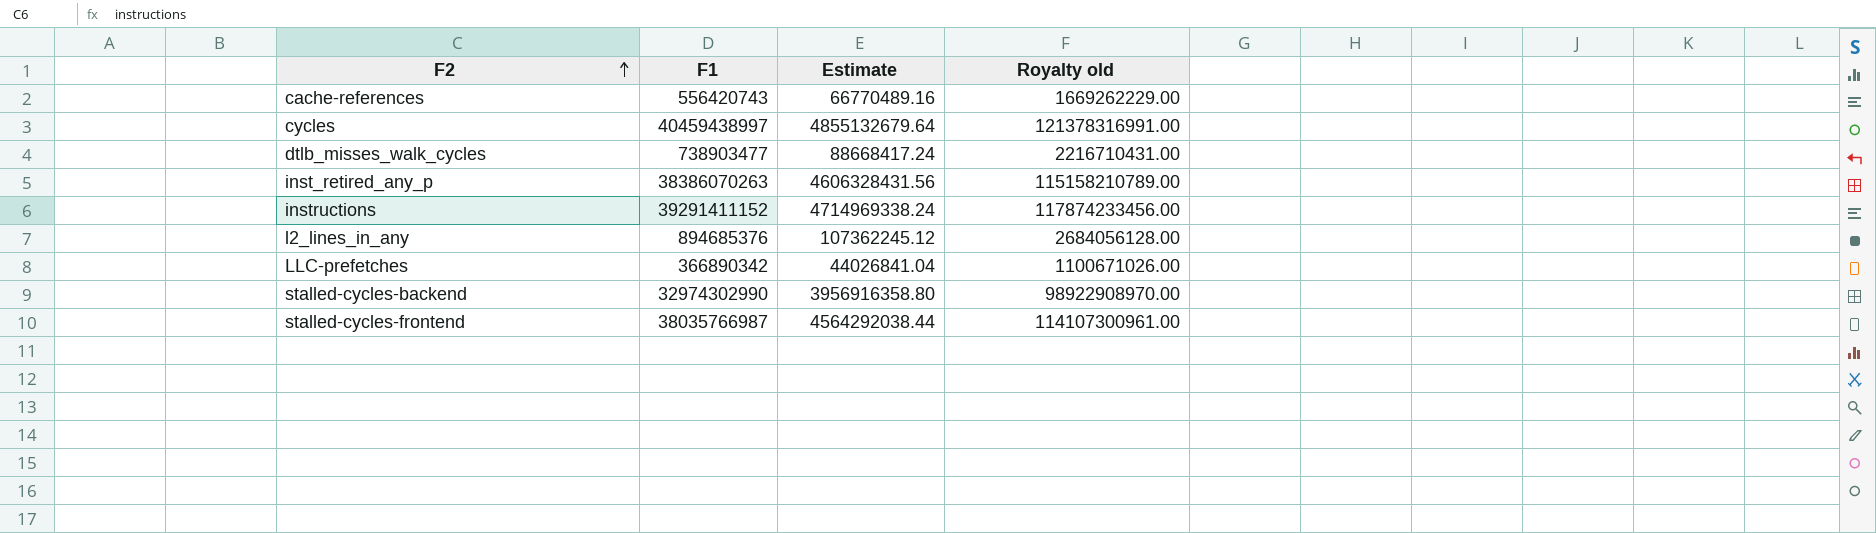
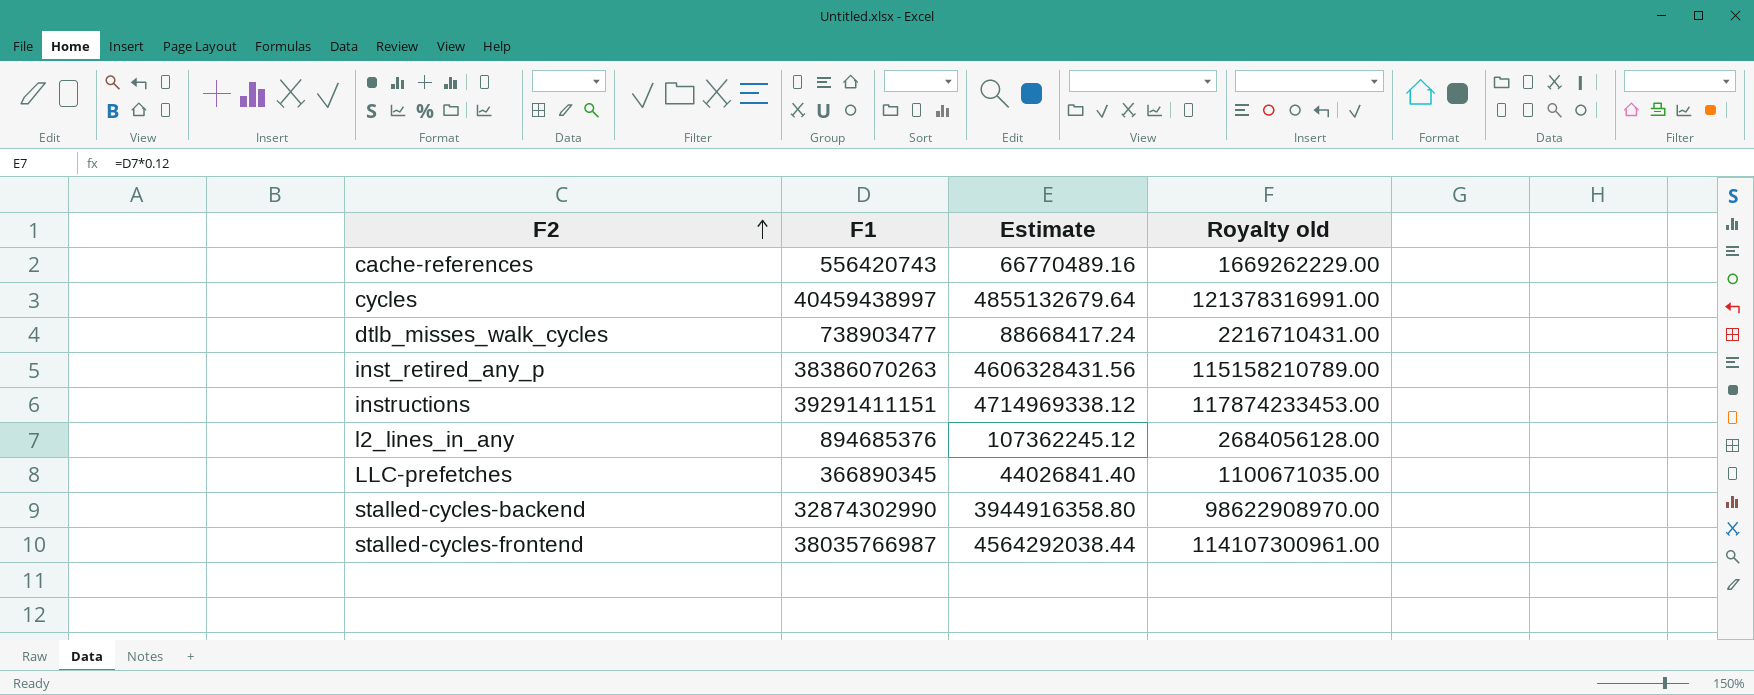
instructions | F1: 39291411152 -> 39291411151
instructions | Estimate: 4714969338.24 -> 4714969338.12
instructions | Royalty old: 117874233456.00 -> 117874233453.00
LLC-prefetches | F1: 366890342 -> 366890345
LLC-prefetches | Estimate: 44026841.04 -> 44026841.40
LLC-prefetches | Royalty old: 1100671026.00 -> 1100671035.00
stalled-cycles-backend | F1: 32974302990 -> 32874302990
stalled-cycles-backend | Estimate: 3956916358.80 -> 3944916358.80
stalled-cycles-backend | Royalty old: 98922908970.00 -> 98622908970.00

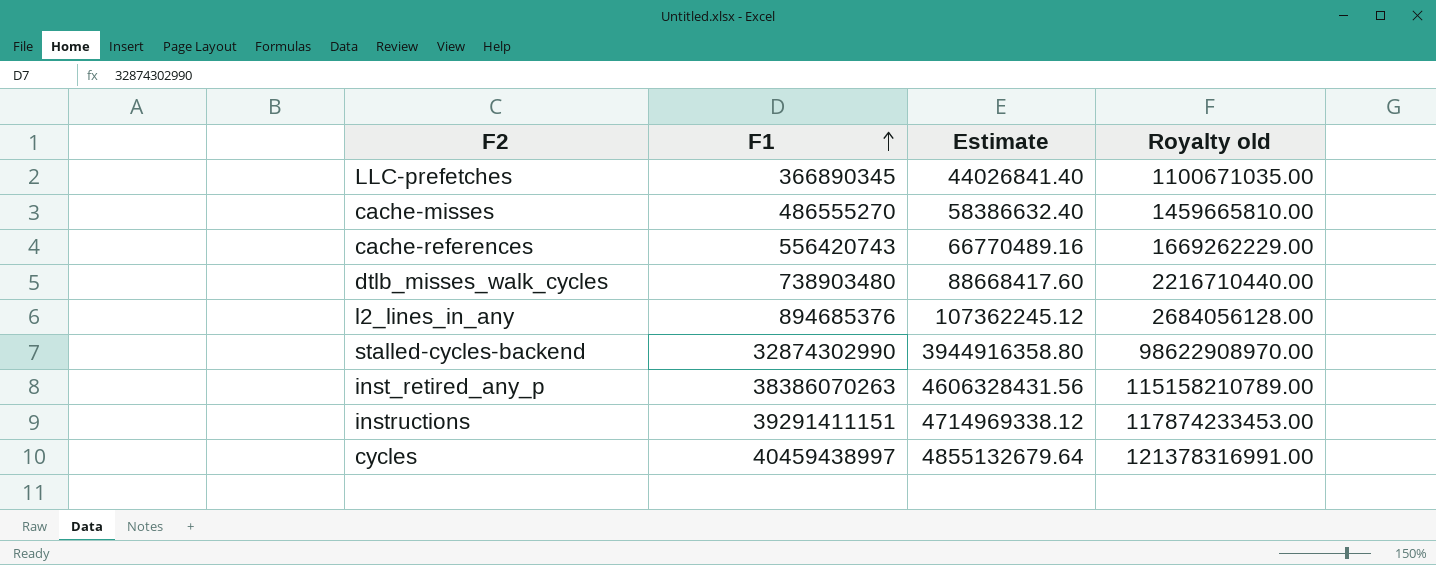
row order: F2 ascending -> F1 ascending
row stalled-cycles-frontend: 38035766987 | 4564292038.44 | 114107300961.00 -> none
row cache-misses: none -> 486555270 | 58386632.40 | 1459665810.00
dtlb_misses_walk_cycles | F1: 738903477 -> 738903480
dtlb_misses_walk_cycles | Estimate: 88668417.24 -> 88668417.60
dtlb_misses_walk_cycles | Royalty old: 2216710431.00 -> 2216710440.00

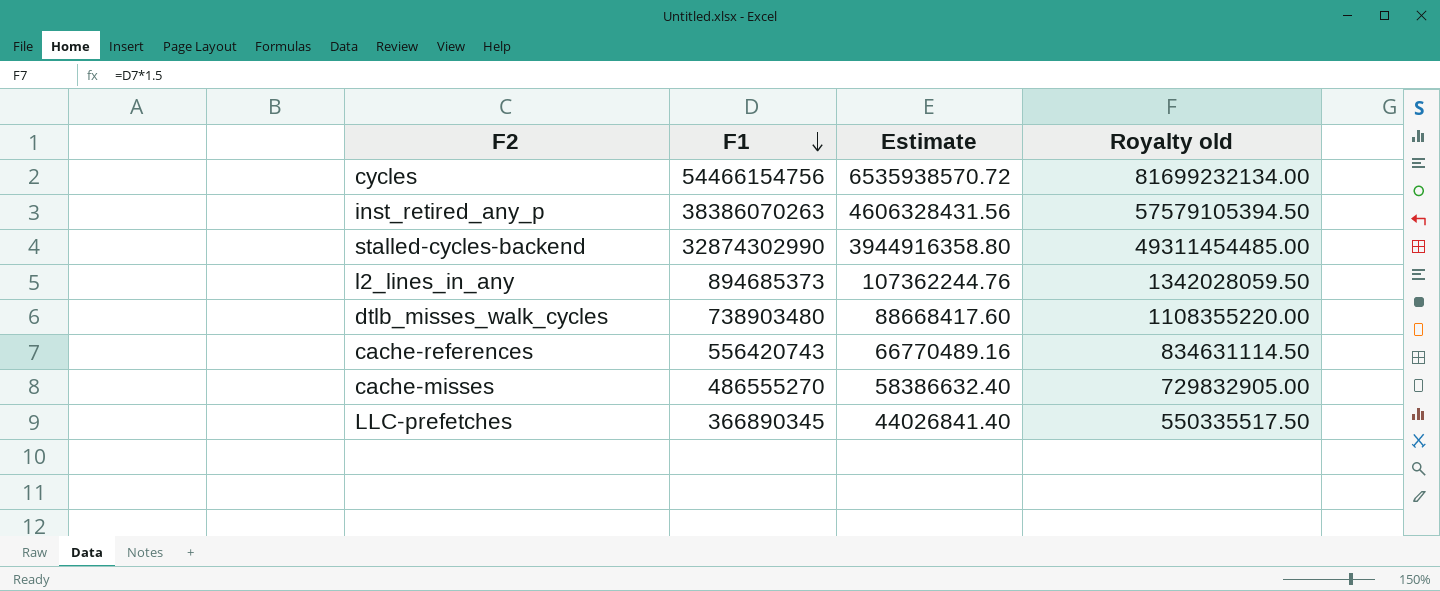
row order: F1 ascending -> F1 descending
column Royalty old | formula: [F1] * 3 -> [F1] * 1.5
row instructions: 39291411151 | 4714969338.12 | 117874233453.00 -> none
cycles | F1: 40459438997 -> 54466154756
cycles | Estimate: 4855132679.64 -> 6535938570.72
l2_lines_in_any | F1: 894685376 -> 894685373
l2_lines_in_any | Estimate: 107362245.12 -> 107362244.76

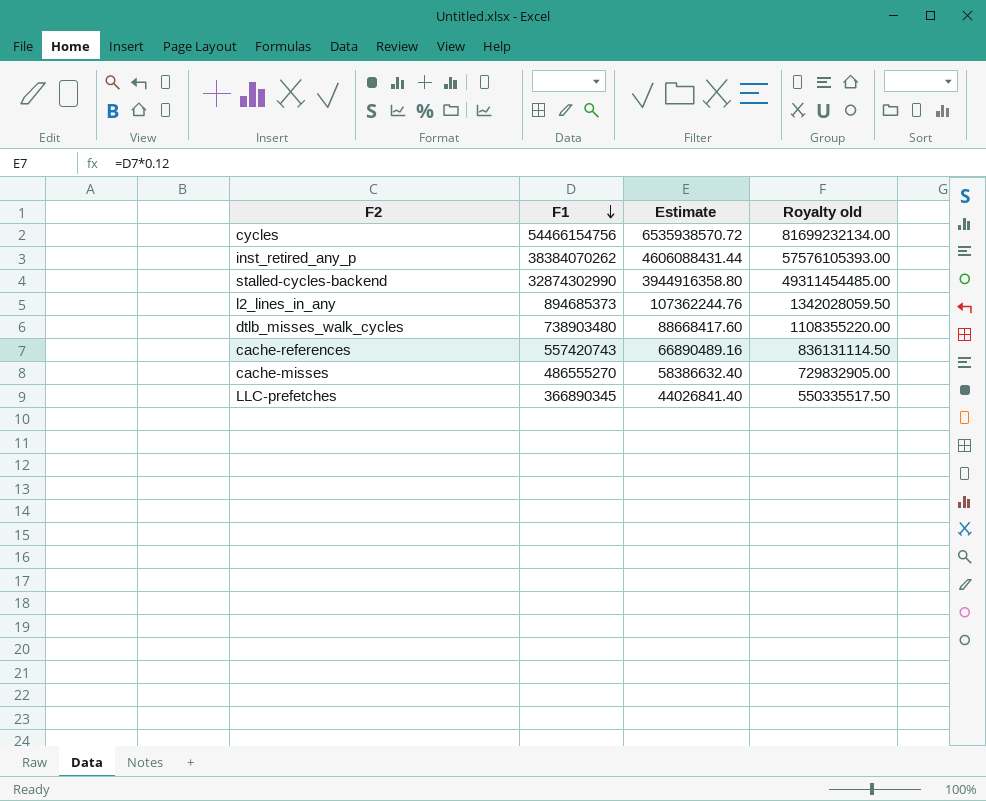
inst_retired_any_p | F1: 38386070263 -> 38384070262
inst_retired_any_p | Estimate: 4606328431.56 -> 4606088431.44
inst_retired_any_p | Royalty old: 57579105394.50 -> 57576105393.00
cache-references | F1: 556420743 -> 557420743
cache-references | Estimate: 66770489.16 -> 66890489.16
cache-references | Royalty old: 834631114.50 -> 836131114.50

